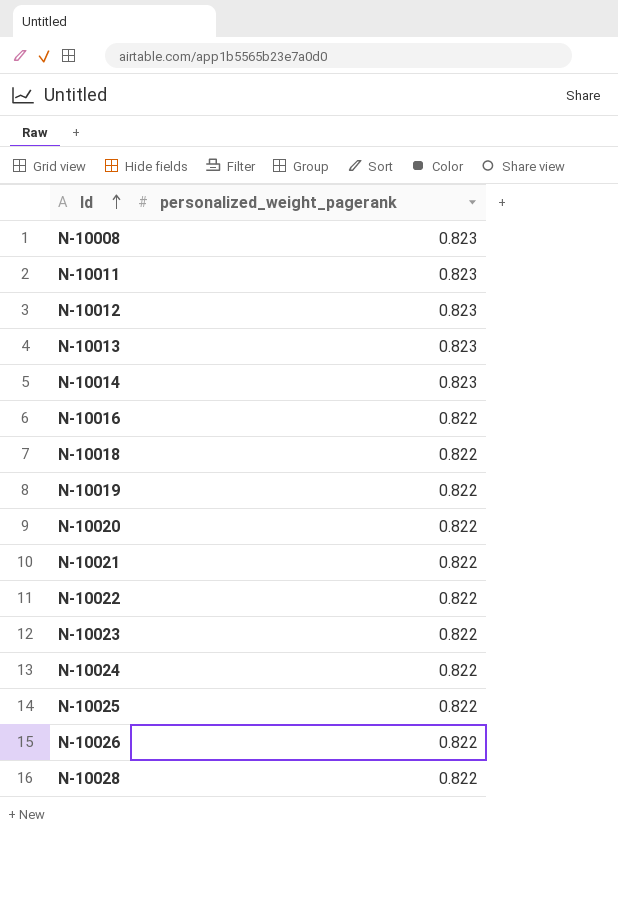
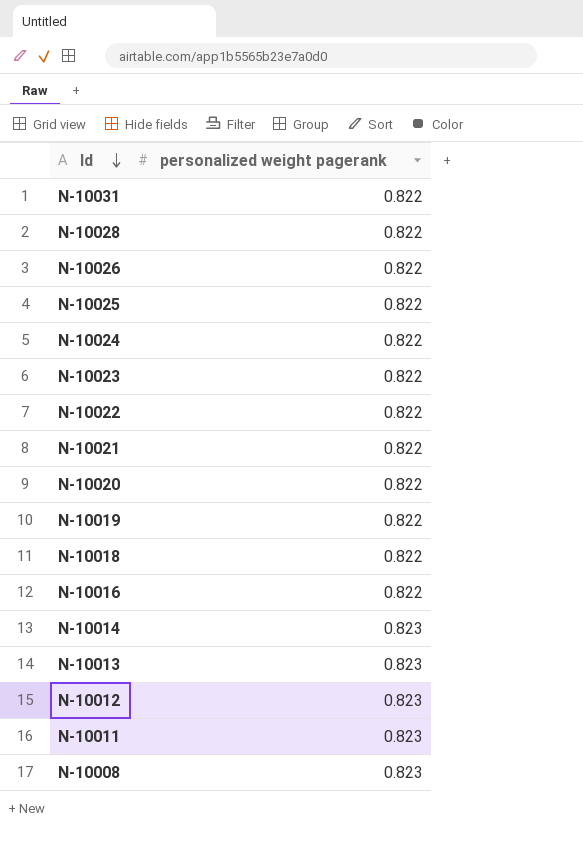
row order: Id ascending -> Id descending
column name: personalized_weight_pagerank -> personalized weight pagerank
row N-10031: none -> 0.822

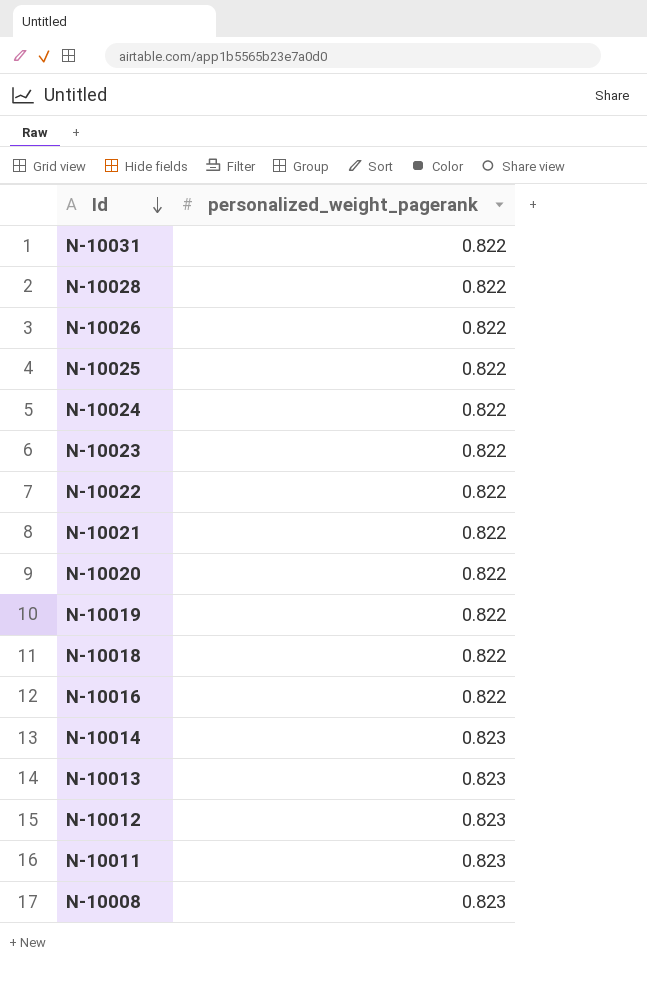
column name: personalized weight pagerank -> personalized_weight_pagerank

